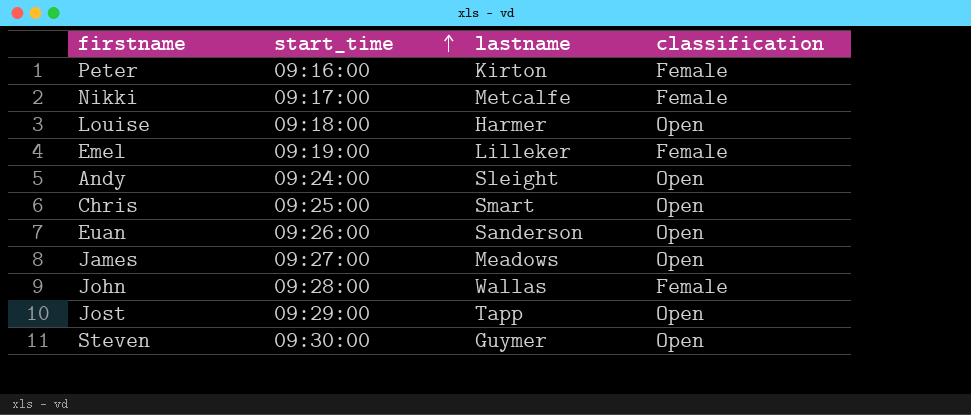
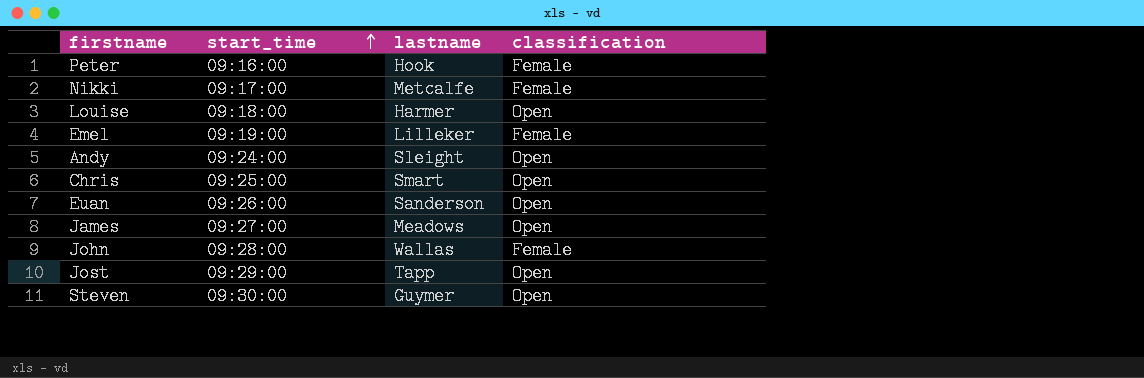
Peter | lastname: Kirton -> Hook

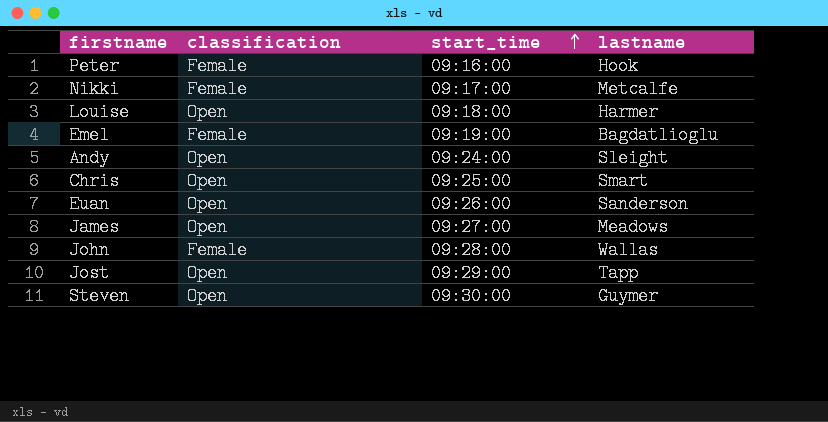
column classification | position: 4 -> 2
Emel | lastname: Lilleker -> Bagdatlioglu

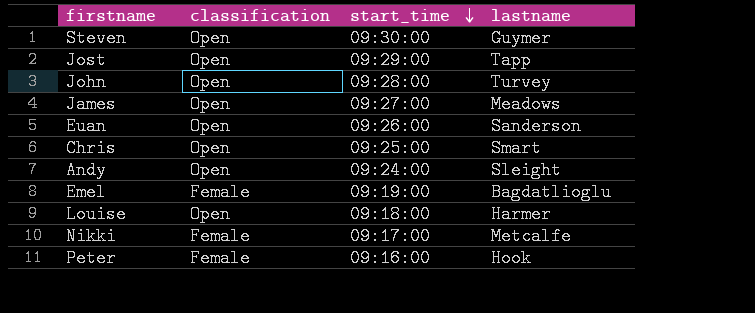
row order: start_time ascending -> start_time descending
John | classification: Female -> Open
John | lastname: Wallas -> Turvey

